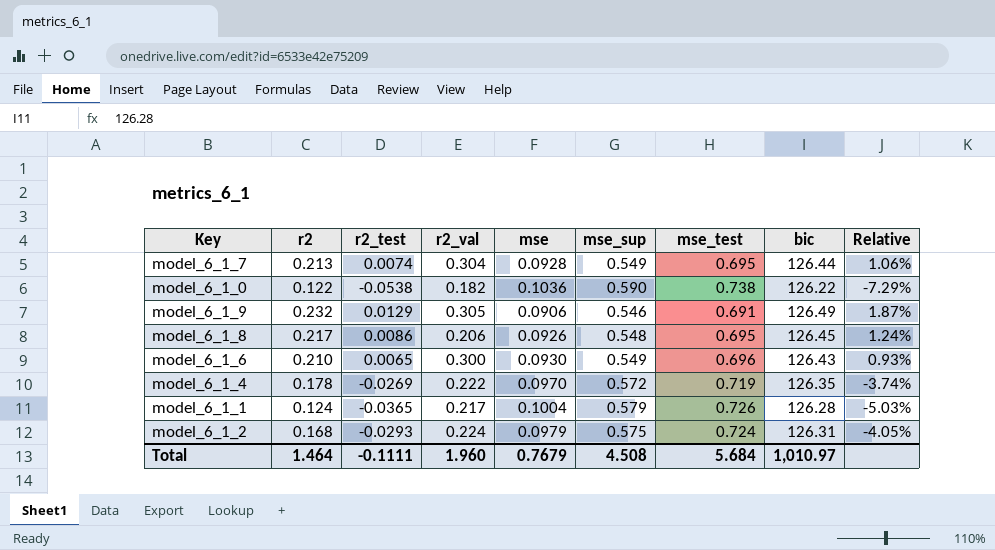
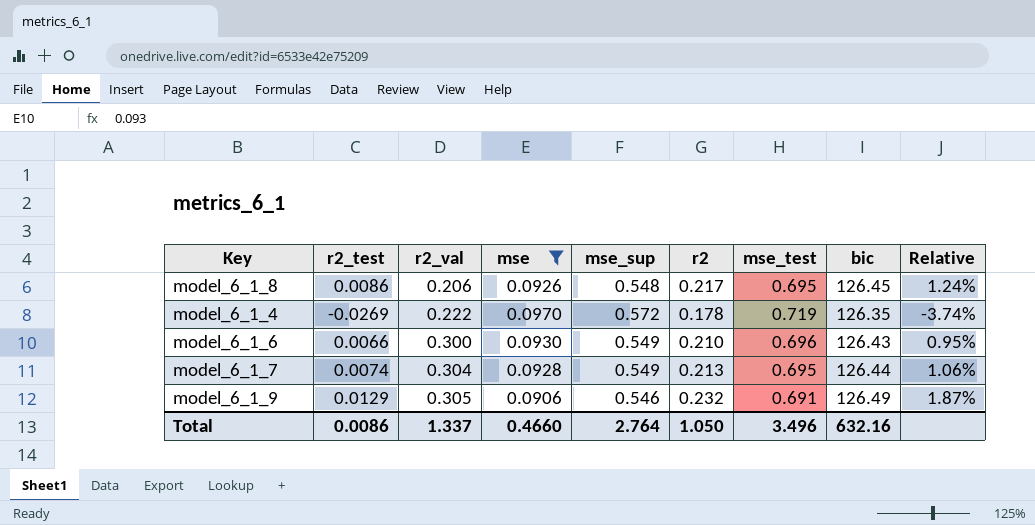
filter: none -> mse <= 0.0970
row order: none -> r2_val ascending
column r2 | position: 2 -> 6
model_6_1_6 | r2_test: 0.0065 -> 0.0066
model_6_1_6 | Relative: 0.93% -> 0.95%
Total | r2_test: -0.1111 -> 0.0086
Total | r2_val: 1.960 -> 1.337
Total | mse: 0.7679 -> 0.4660
Total | mse_sup: 4.508 -> 2.764
Total | r2: 1.464 -> 1.050
Total | mse_test: 5.684 -> 3.496
Total | bic: 1,010.97 -> 632.16

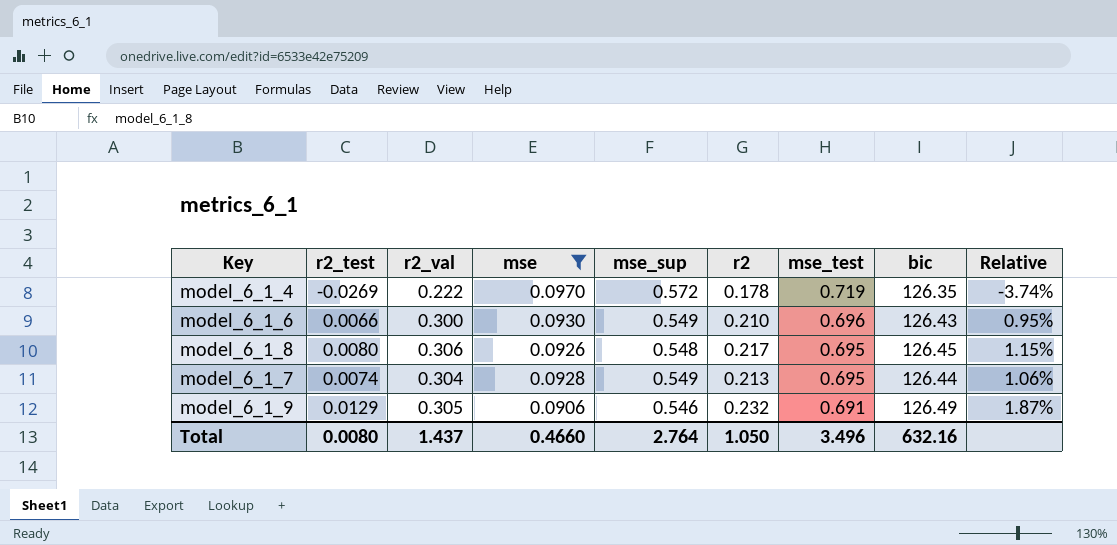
row order: r2_val ascending -> mse_test descending
model_6_1_8 | r2_test: 0.0086 -> 0.0080
model_6_1_8 | r2_val: 0.206 -> 0.306
model_6_1_8 | Relative: 1.24% -> 1.15%
Total | r2_test: 0.0086 -> 0.0080
Total | r2_val: 1.337 -> 1.437

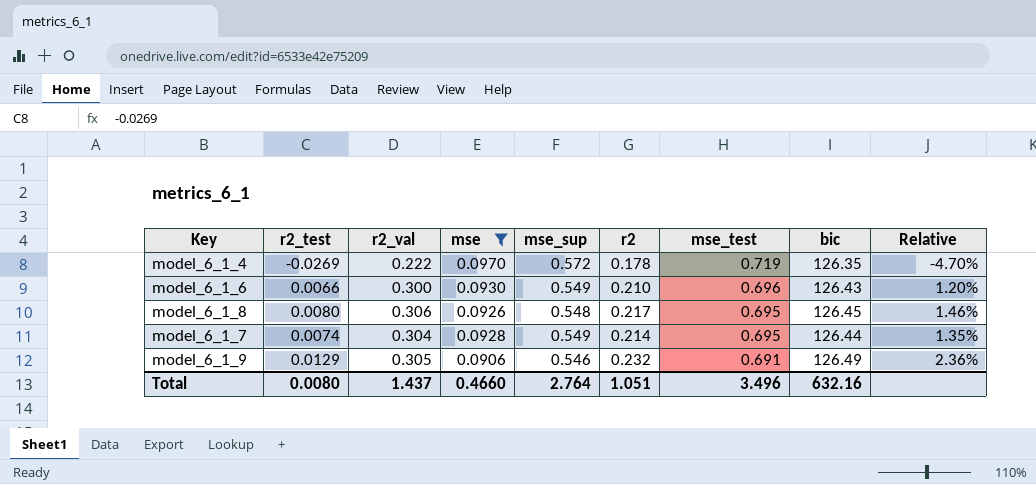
column Relative | formula: [r2_test] / [mse_test] -> [r2_test] / [mse_sup]
model_6_1_7 | r2: 0.213 -> 0.214
Total | r2: 1.050 -> 1.051

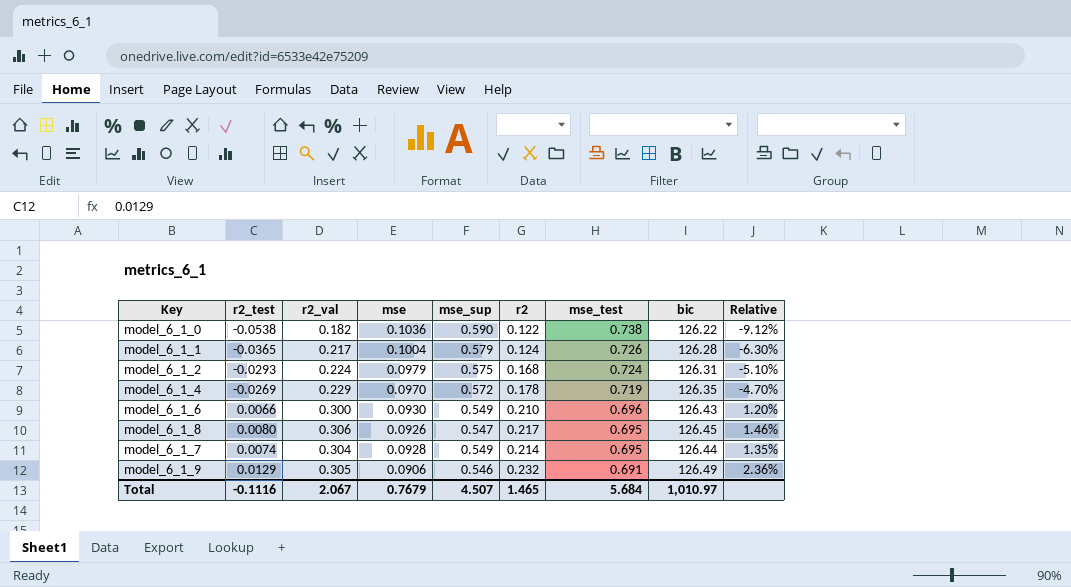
filter: mse <= 0.0970 -> none
model_6_1_4 | r2_val: 0.222 -> 0.229
model_6_1_8 | mse_sup: 0.548 -> 0.547
Total | r2_test: 0.0080 -> -0.1116
Total | r2_val: 1.437 -> 2.067
Total | mse: 0.4660 -> 0.7679
Total | mse_sup: 2.764 -> 4.507
Total | r2: 1.051 -> 1.465
Total | mse_test: 3.496 -> 5.684
Total | bic: 632.16 -> 1,010.97

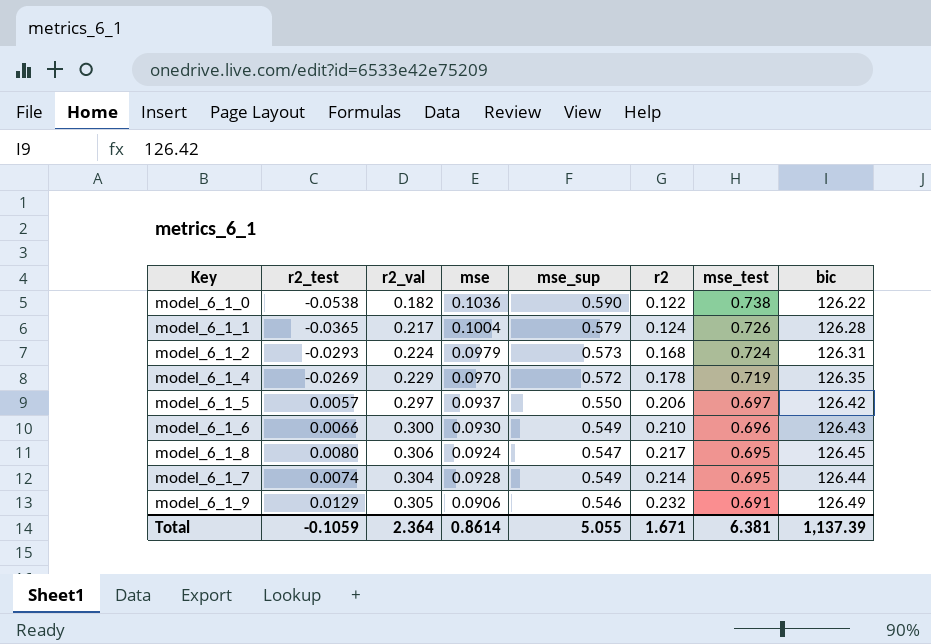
column Relative | formula: [r2_test] / [mse_sup] -> none
model_6_1_2 | mse_sup: 0.575 -> 0.573
row model_6_1_5: none -> 0.0057 | 0.297 | 0.0937 | 0.550 | 0.206 | 0.697 | 126.42
model_6_1_8 | mse: 0.0926 -> 0.0924
Total | r2_test: -0.1116 -> -0.1059
Total | r2_val: 2.067 -> 2.364
Total | mse: 0.7679 -> 0.8614
Total | mse_sup: 4.507 -> 5.055
Total | r2: 1.465 -> 1.671
Total | mse_test: 5.684 -> 6.381
Total | bic: 1,010.97 -> 1,137.39

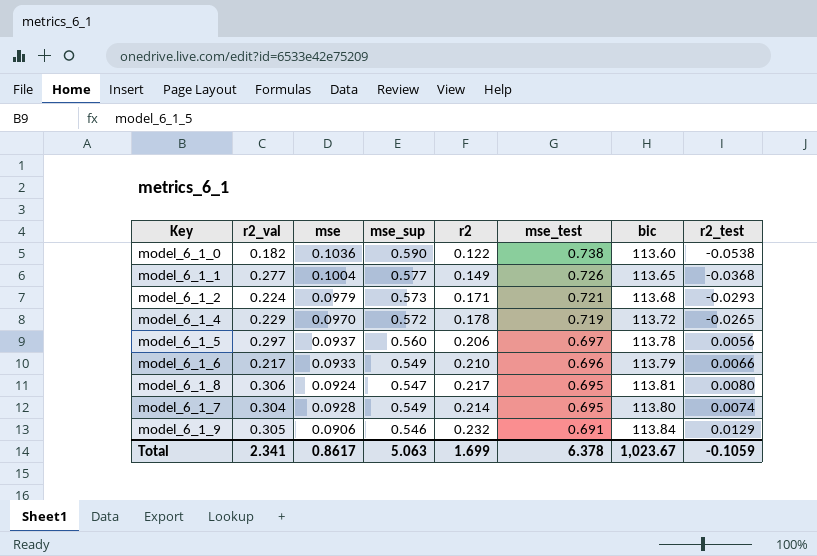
column r2_test | position: 2 -> 8
model_6_1_0 | bic: 126.22 -> 113.60
model_6_1_1 | r2_val: 0.217 -> 0.277
model_6_1_1 | mse_sup: 0.579 -> 0.577
model_6_1_1 | r2: 0.124 -> 0.149
model_6_1_1 | bic: 126.28 -> 113.65
model_6_1_1 | r2_test: -0.0365 -> -0.0368
model_6_1_2 | r2: 0.168 -> 0.171
model_6_1_2 | mse_test: 0.724 -> 0.721
model_6_1_2 | bic: 126.31 -> 113.68
model_6_1_4 | bic: 126.35 -> 113.72
model_6_1_4 | r2_test: -0.0269 -> -0.0265
model_6_1_5 | mse_sup: 0.550 -> 0.560
model_6_1_5 | bic: 126.42 -> 113.78
model_6_1_5 | r2_test: 0.0057 -> 0.0056
model_6_1_6 | r2_val: 0.300 -> 0.217
model_6_1_6 | mse: 0.0930 -> 0.0933
model_6_1_6 | bic: 126.43 -> 113.79
model_6_1_8 | bic: 126.45 -> 113.81
model_6_1_7 | bic: 126.44 -> 113.80
model_6_1_9 | bic: 126.49 -> 113.84
Total | r2_val: 2.364 -> 2.341
Total | mse: 0.8614 -> 0.8617
Total | mse_sup: 5.055 -> 5.063
Total | r2: 1.671 -> 1.699
Total | mse_test: 6.381 -> 6.378
Total | bic: 1,137.39 -> 1,023.67

